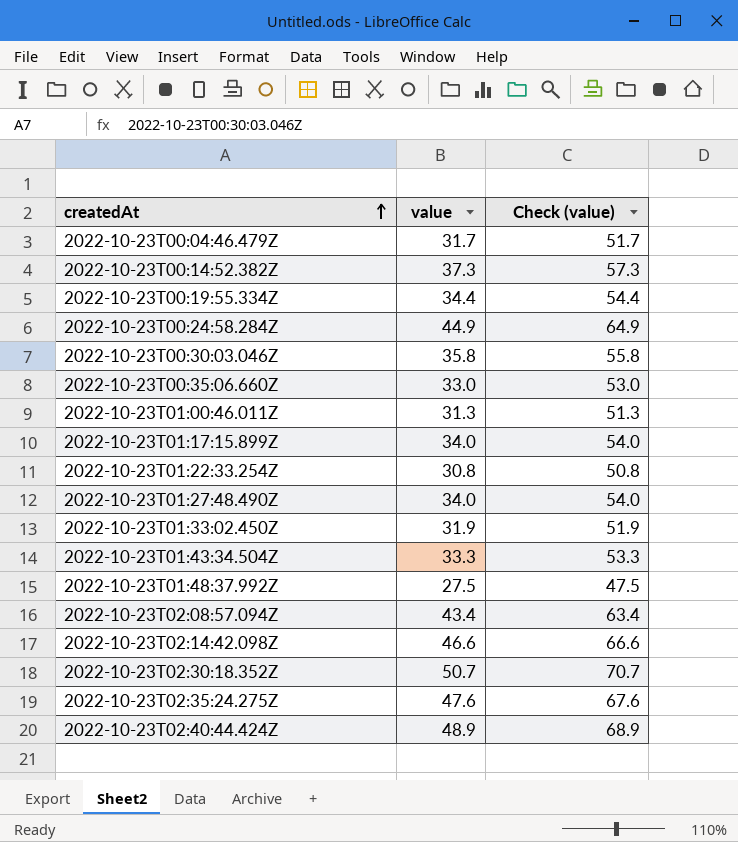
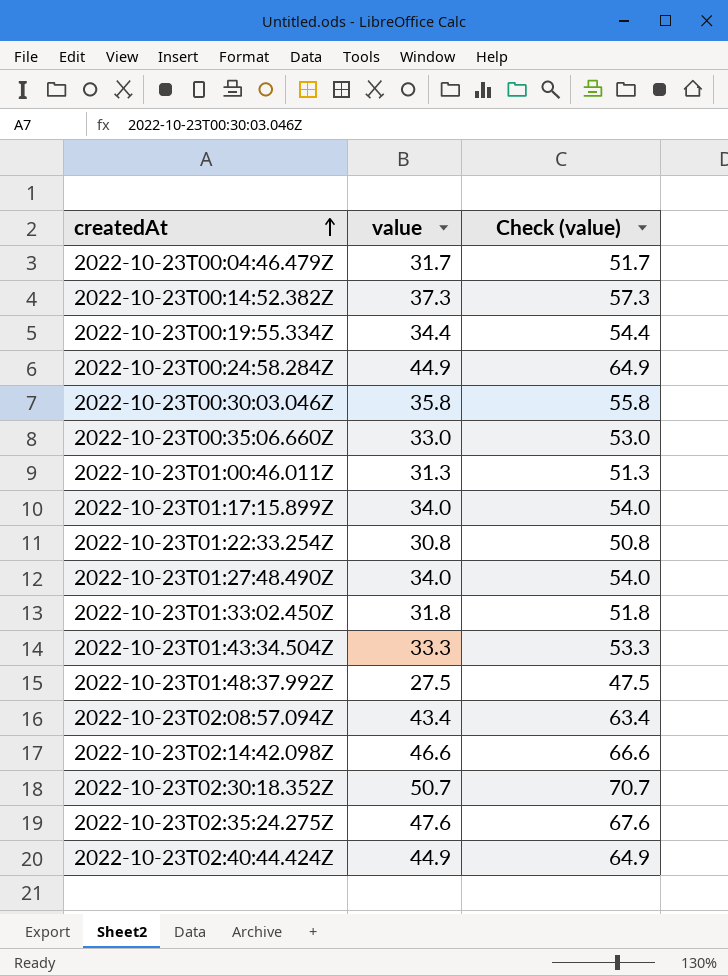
2022-10-23T01:33:02.450Z | value: 31.9 -> 31.8
2022-10-23T01:33:02.450Z | Check (value): 51.9 -> 51.8
2022-10-23T02:40:44.424Z | value: 48.9 -> 44.9
2022-10-23T02:40:44.424Z | Check (value): 68.9 -> 64.9

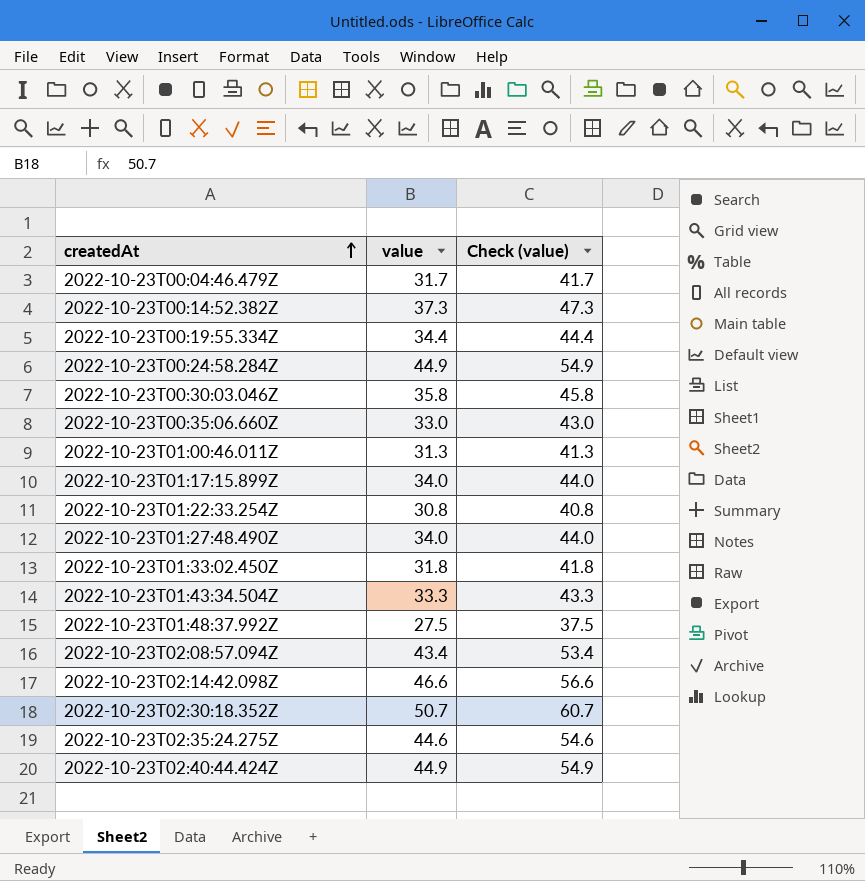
column Check (value) | formula: [value] + 20 -> [value] + 10
2022-10-23T02:35:24.275Z | value: 47.6 -> 44.6

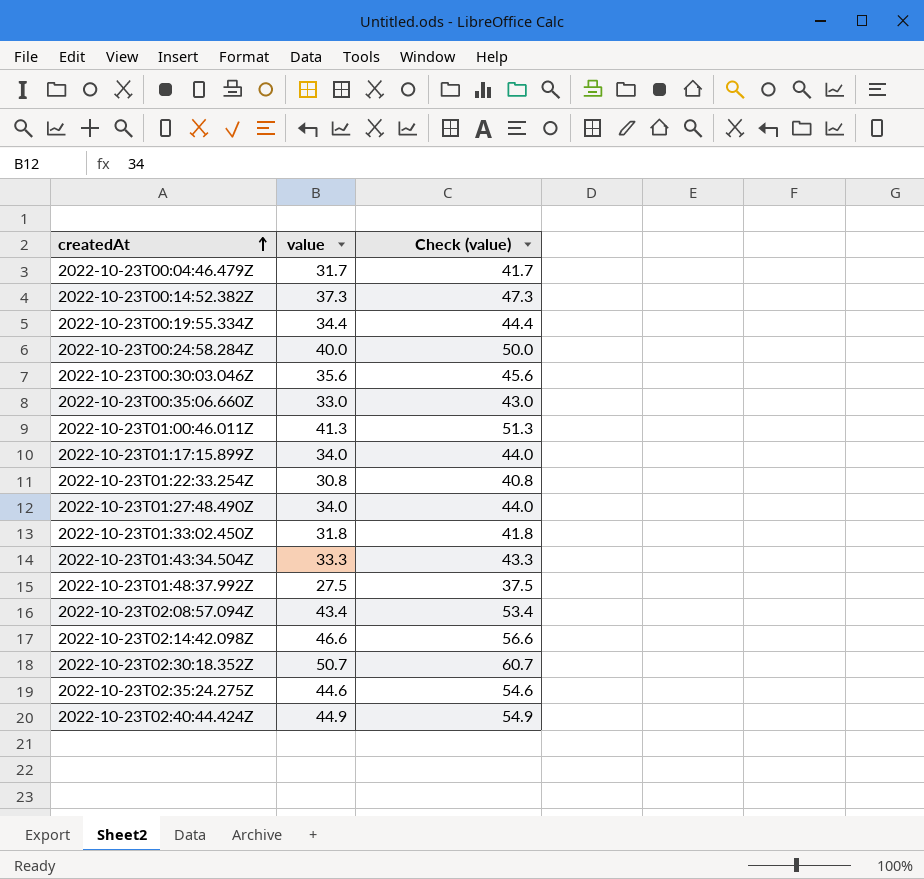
2022-10-23T00:24:58.284Z | value: 44.9 -> 40.0
2022-10-23T00:24:58.284Z | Check (value): 54.9 -> 50.0
2022-10-23T00:30:03.046Z | value: 35.8 -> 35.6
2022-10-23T00:30:03.046Z | Check (value): 45.8 -> 45.6
2022-10-23T01:00:46.011Z | value: 31.3 -> 41.3
2022-10-23T01:00:46.011Z | Check (value): 41.3 -> 51.3

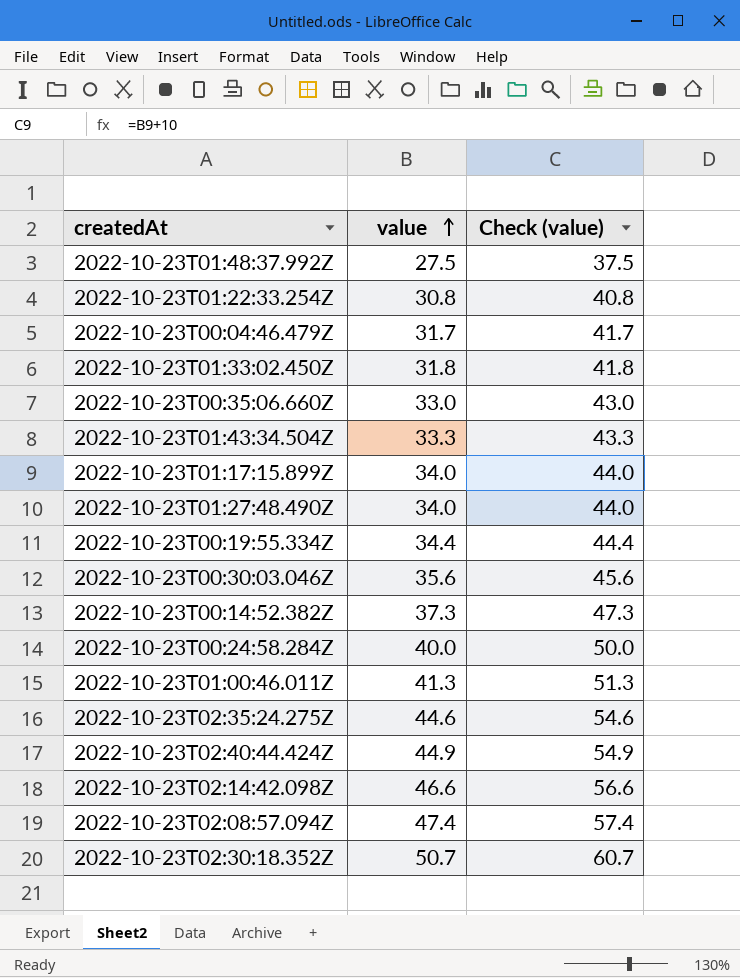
row order: createdAt ascending -> value ascending
2022-10-23T02:08:57.094Z | value: 43.4 -> 47.4
2022-10-23T02:08:57.094Z | Check (value): 53.4 -> 57.4

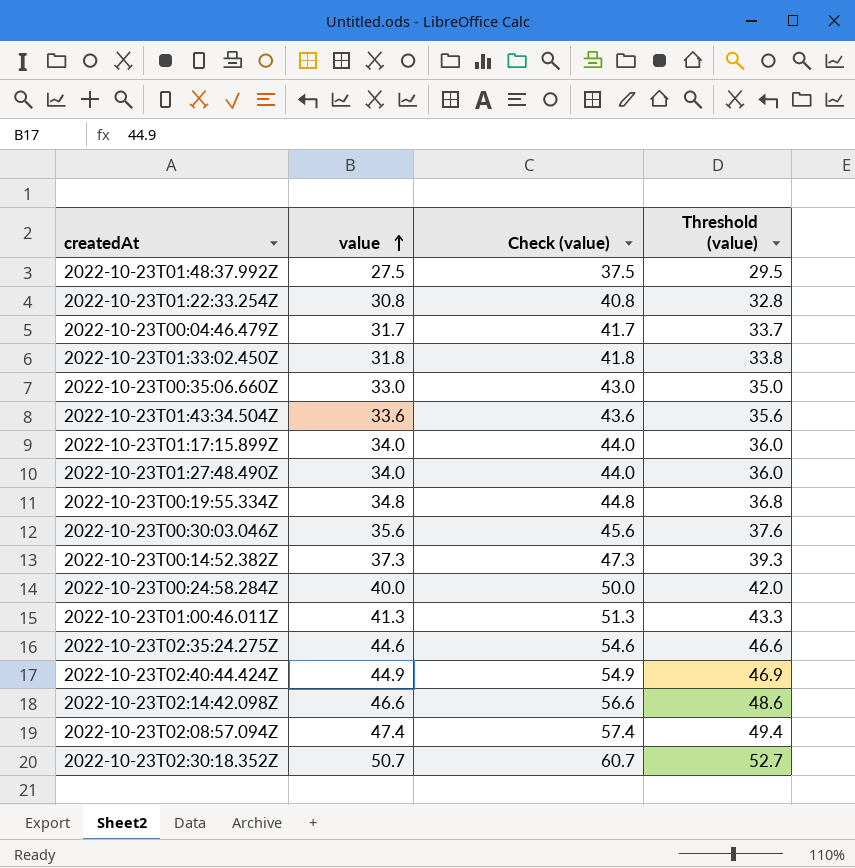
column Threshold (value) | formula: none -> [value] + 2
2022-10-23T01:43:34.504Z | value: 33.3 -> 33.6
2022-10-23T01:43:34.504Z | Check (value): 43.3 -> 43.6
2022-10-23T00:19:55.334Z | value: 34.4 -> 34.8
2022-10-23T00:19:55.334Z | Check (value): 44.4 -> 44.8

